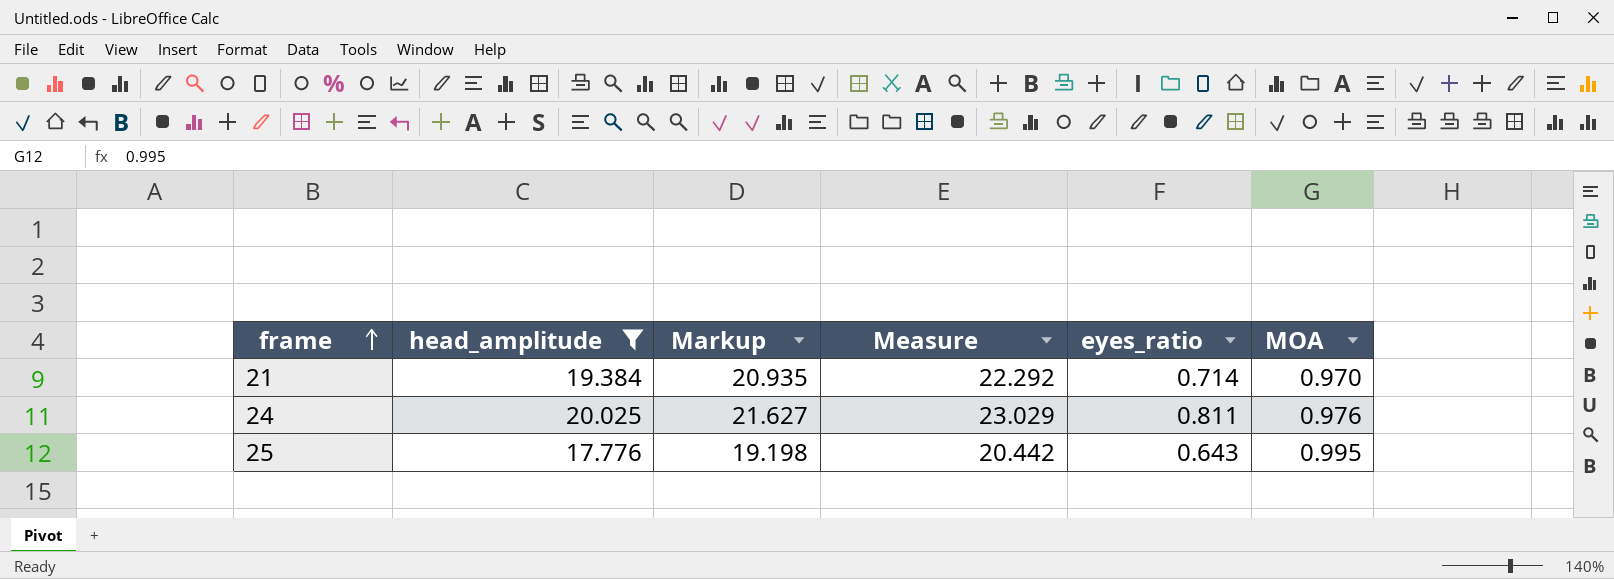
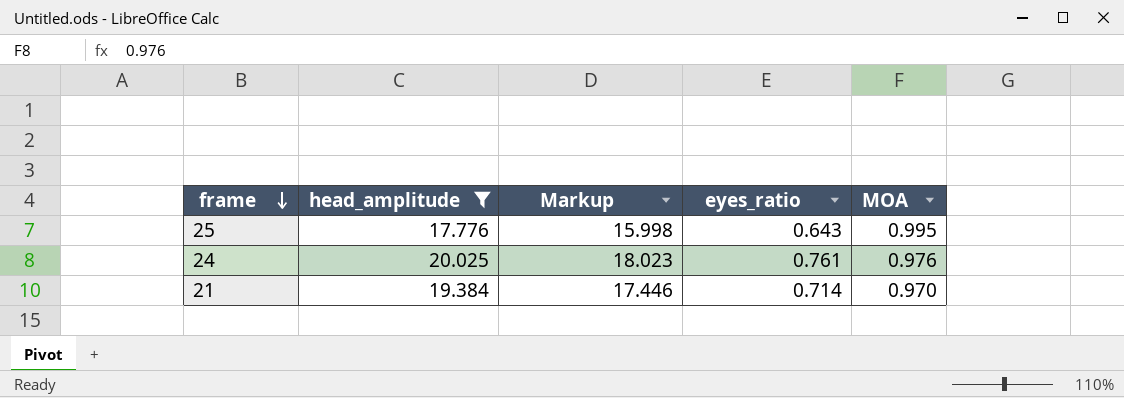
row order: frame ascending -> frame descending
column Measure | formula: [head_amplitude] * 1.15 -> none
column Markup | formula: [head_amplitude] * 1.08 -> [head_amplitude] * 0.9
24 | eyes_ratio: 0.811 -> 0.761

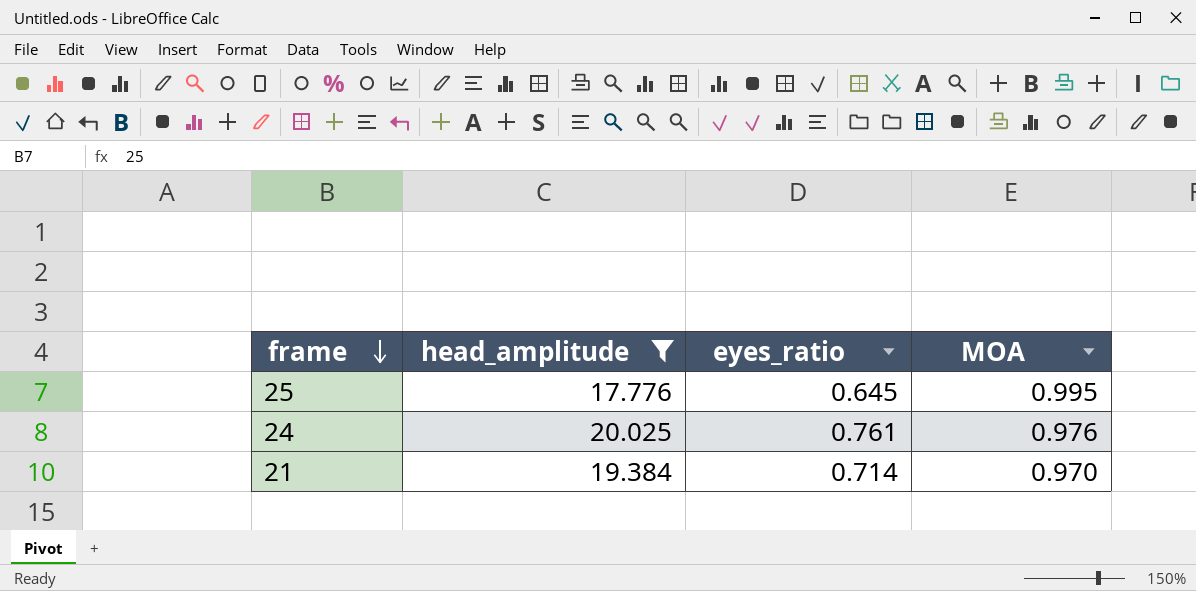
column Markup | formula: [head_amplitude] * 0.9 -> none
25 | eyes_ratio: 0.643 -> 0.645

